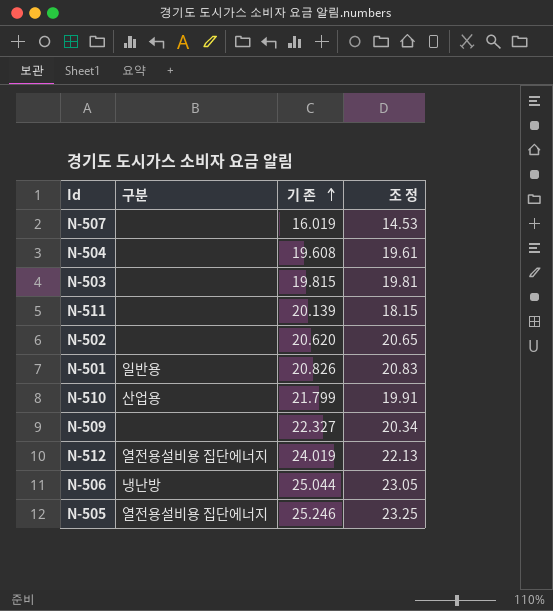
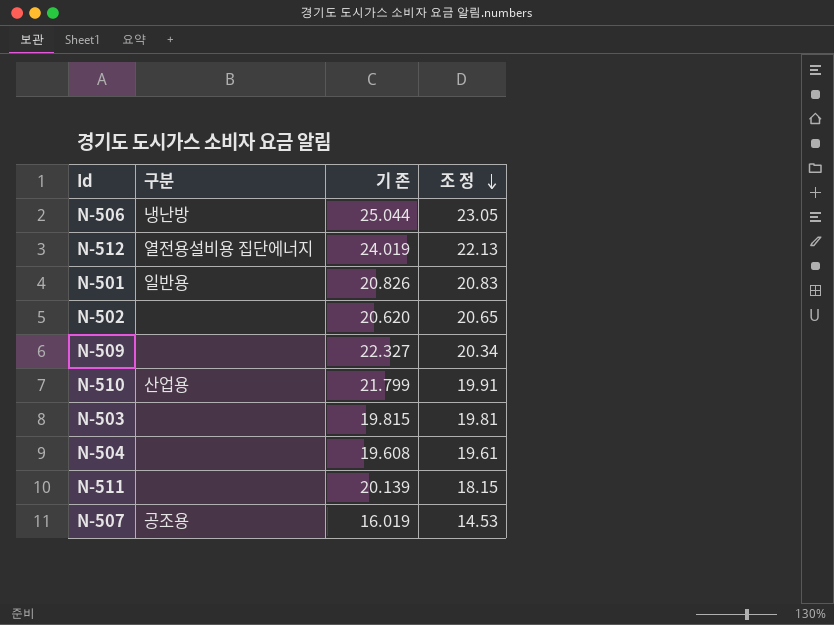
row order: 기 존 ascending -> 조 정 descending
row N-505: 열전용설비용 집단에너지 | 25.246 | 23.25 -> none
N-507 | 구분: none -> 공조용

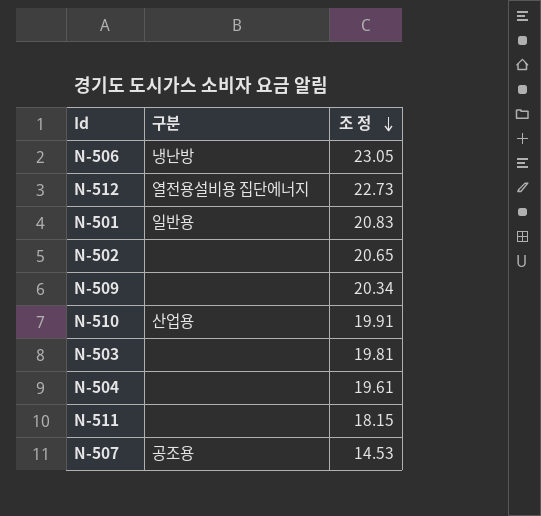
column 기 존 | position: 3 -> none
N-512 | 조 정: 22.13 -> 22.73

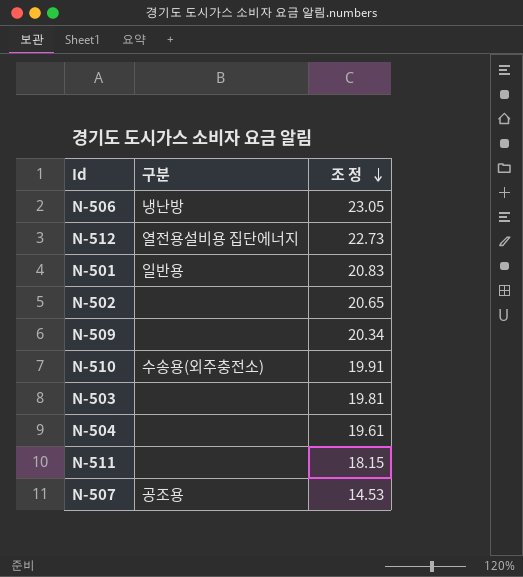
N-510 | 구분: 산업용 -> 수송용(외주충전소)

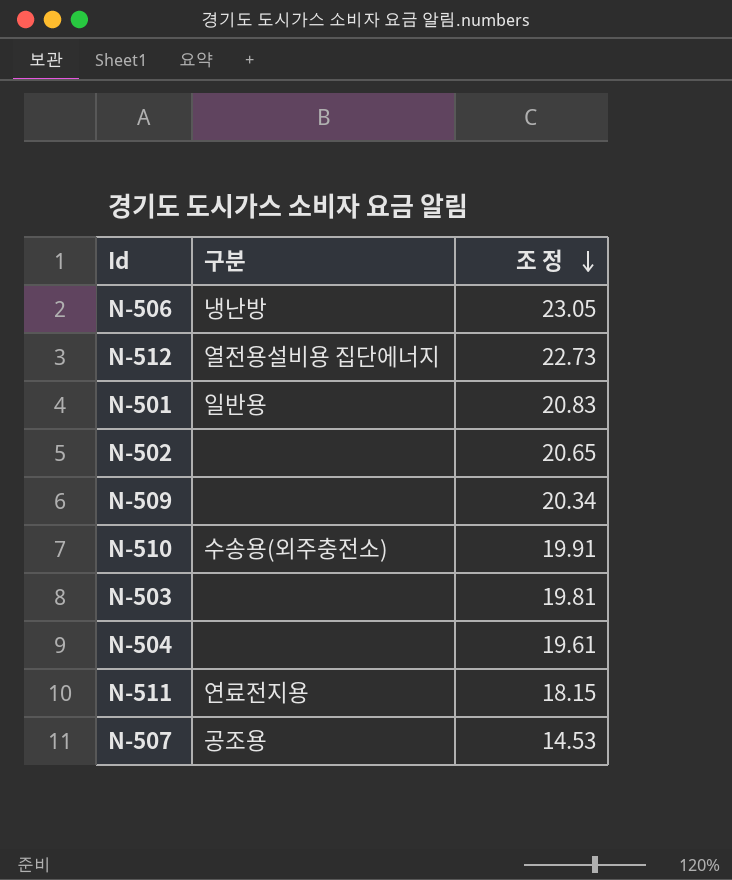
N-511 | 구분: none -> 연료전지용

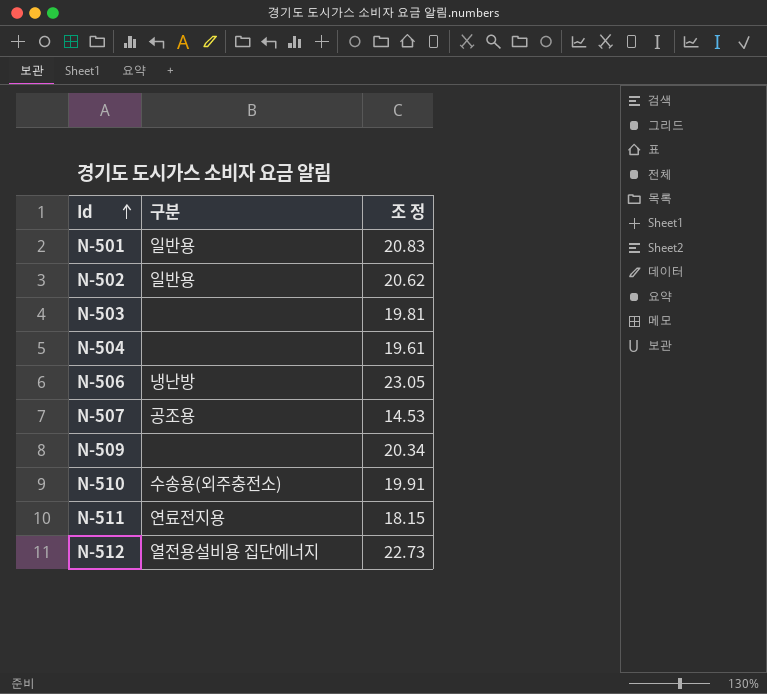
row order: 조 정 descending -> Id ascending
N-502 | 구분: none -> 일반용
N-502 | 조 정: 20.65 -> 20.62

